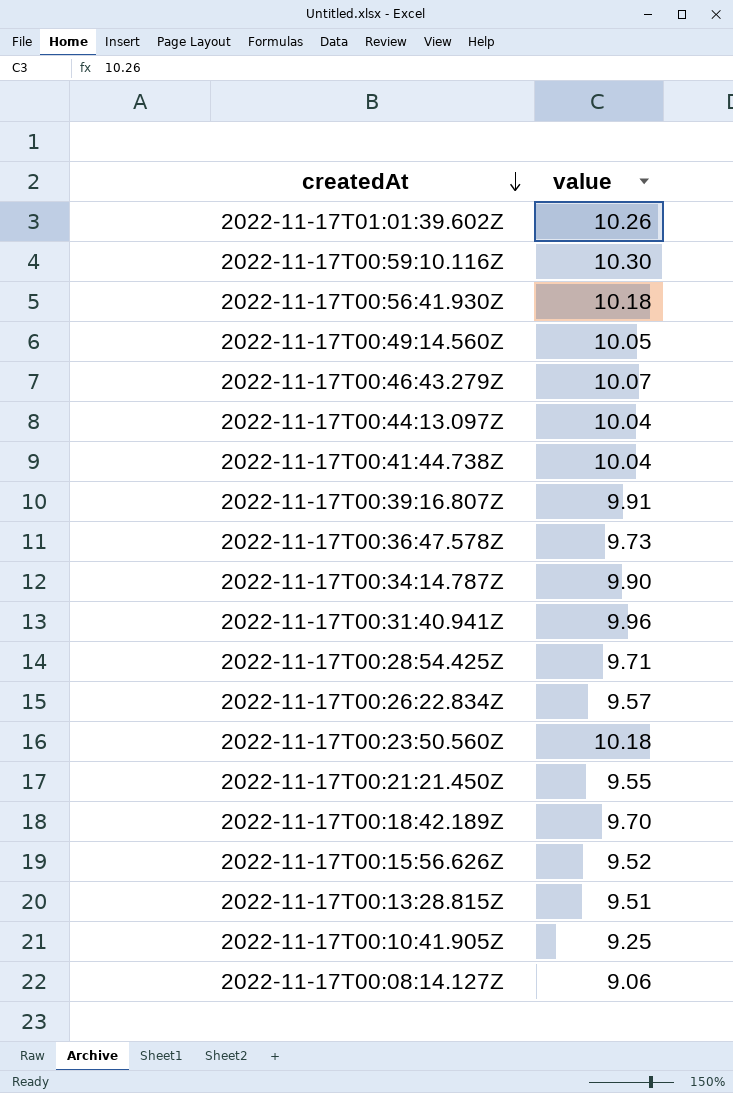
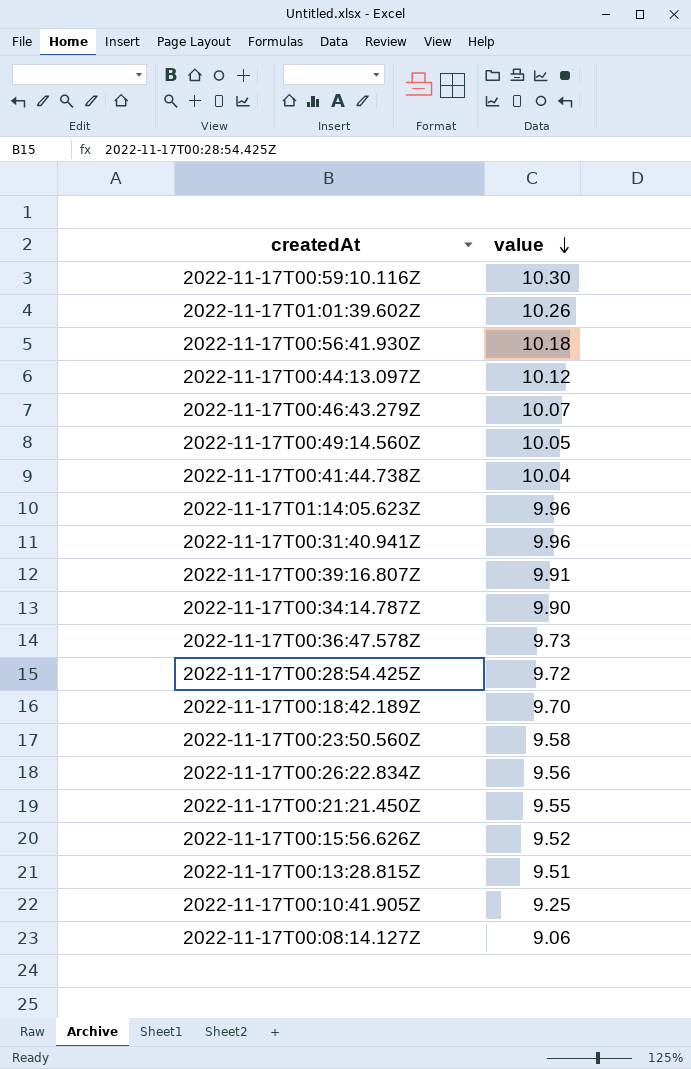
row order: createdAt descending -> value descending
2022-11-17T00:44:13.097Z | value: 10.04 -> 10.12
row 2022-11-17T01:14:05.623Z: none -> 9.96
2022-11-17T00:28:54.425Z | value: 9.71 -> 9.72
2022-11-17T00:23:50.560Z | value: 10.18 -> 9.58
2022-11-17T00:26:22.834Z | value: 9.57 -> 9.56

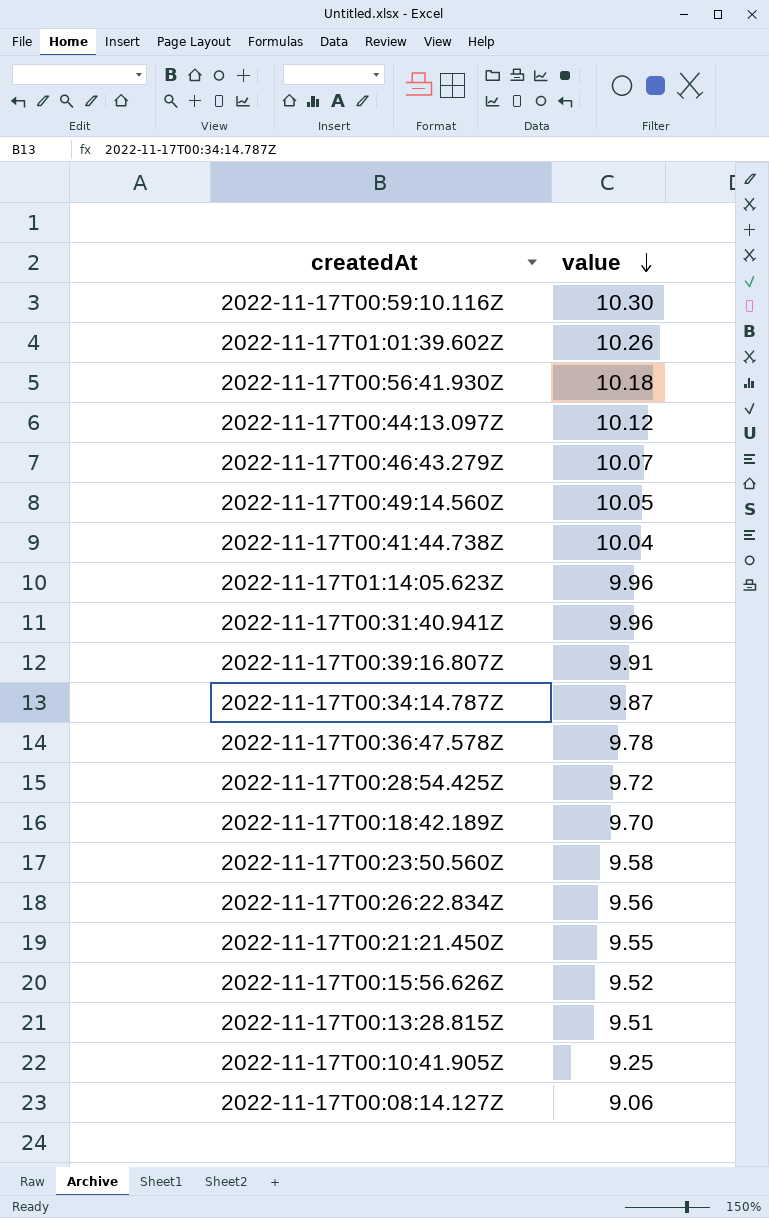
2022-11-17T00:34:14.787Z | value: 9.90 -> 9.87
2022-11-17T00:36:47.578Z | value: 9.73 -> 9.78

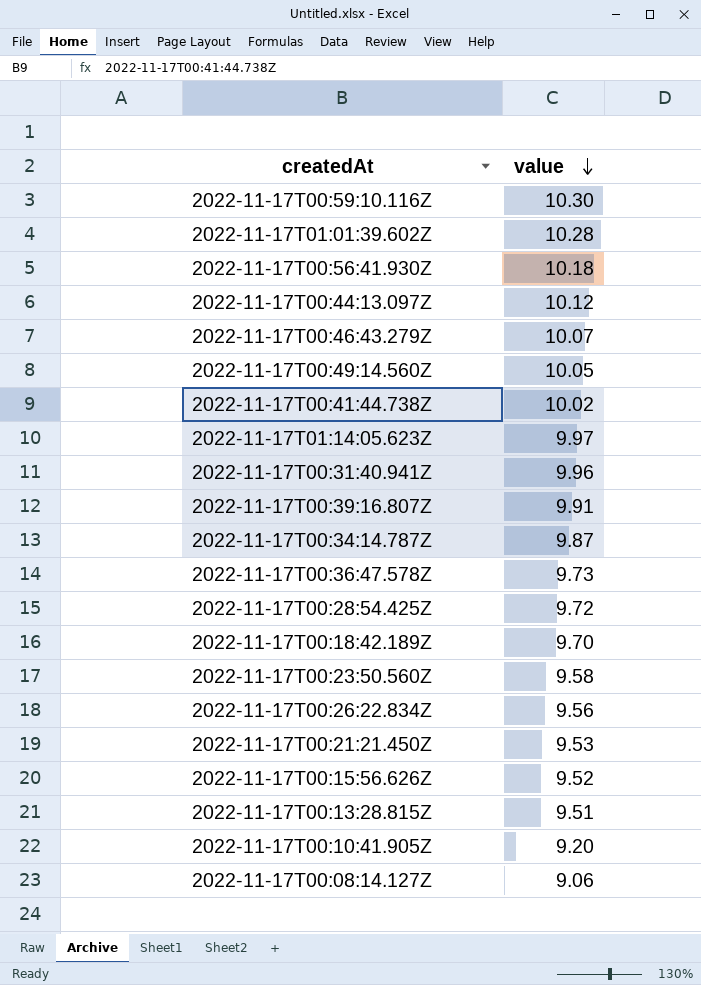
2022-11-17T01:01:39.602Z | value: 10.26 -> 10.28
2022-11-17T00:41:44.738Z | value: 10.04 -> 10.02
2022-11-17T01:14:05.623Z | value: 9.96 -> 9.97
2022-11-17T00:36:47.578Z | value: 9.78 -> 9.73
2022-11-17T00:21:21.450Z | value: 9.55 -> 9.53
2022-11-17T00:10:41.905Z | value: 9.25 -> 9.20

